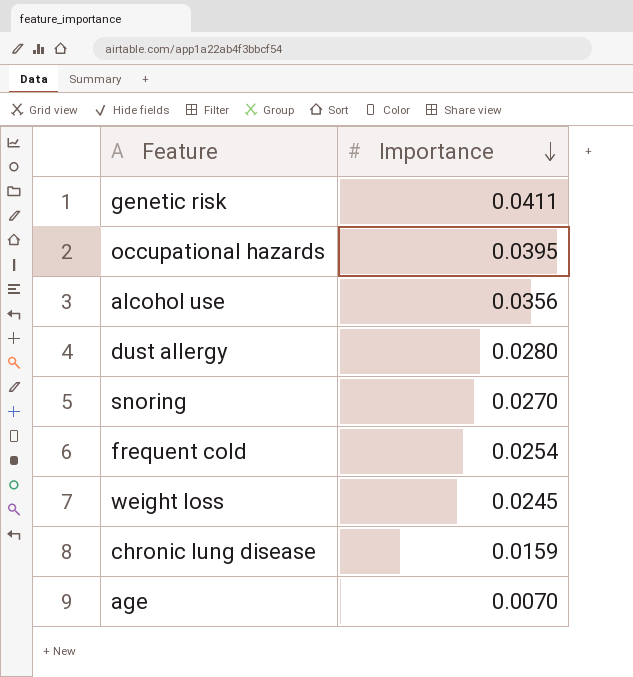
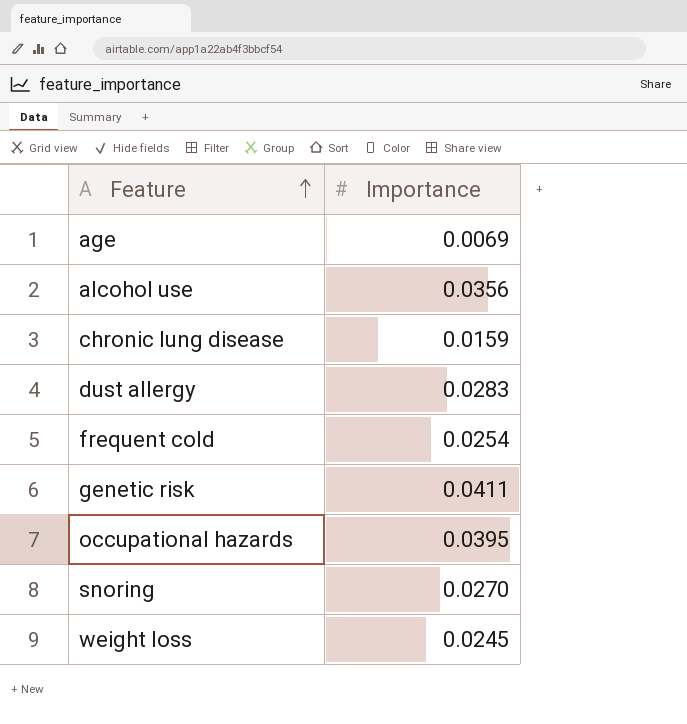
row order: Importance descending -> Feature ascending
age | Importance: 0.0070 -> 0.0069
dust allergy | Importance: 0.0280 -> 0.0283

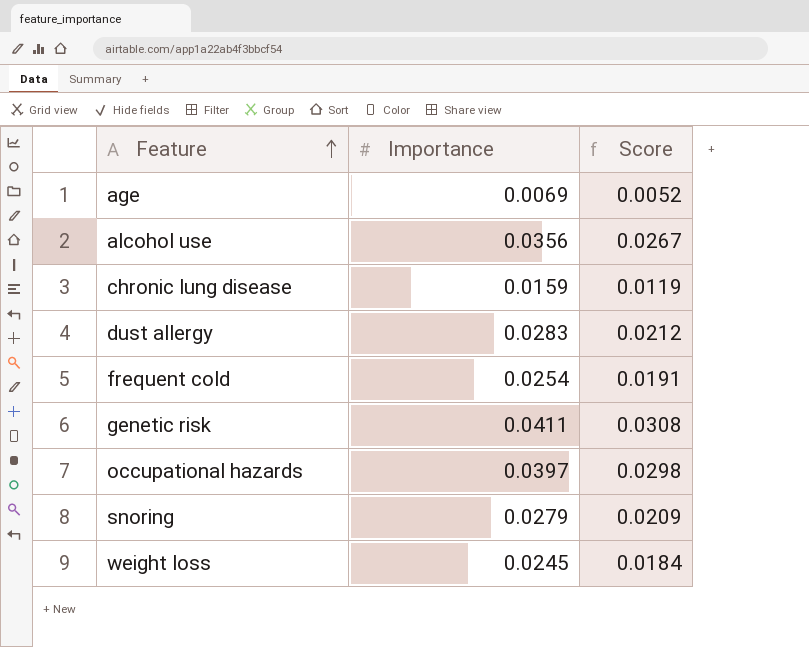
column Score | formula: none -> [Importance] * 0.75
occupational hazards | Importance: 0.0395 -> 0.0397
snoring | Importance: 0.0270 -> 0.0279

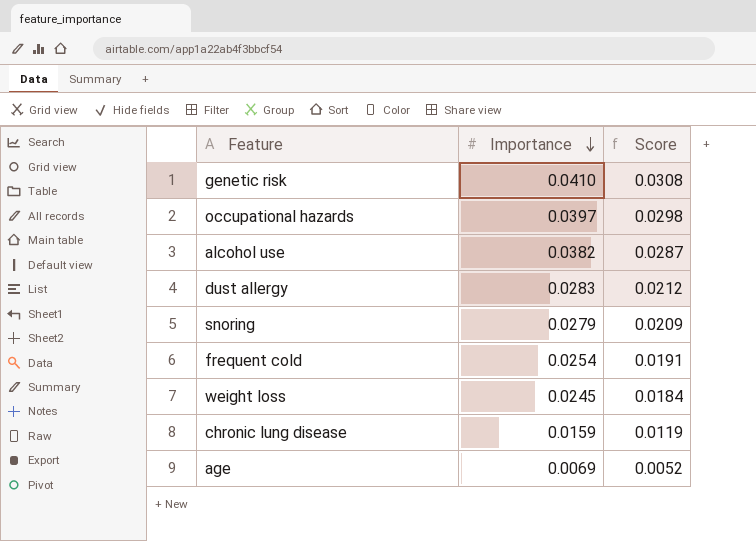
row order: Feature ascending -> Importance descending
genetic risk | Importance: 0.0411 -> 0.0410
alcohol use | Importance: 0.0356 -> 0.0382
alcohol use | Score: 0.0267 -> 0.0287

